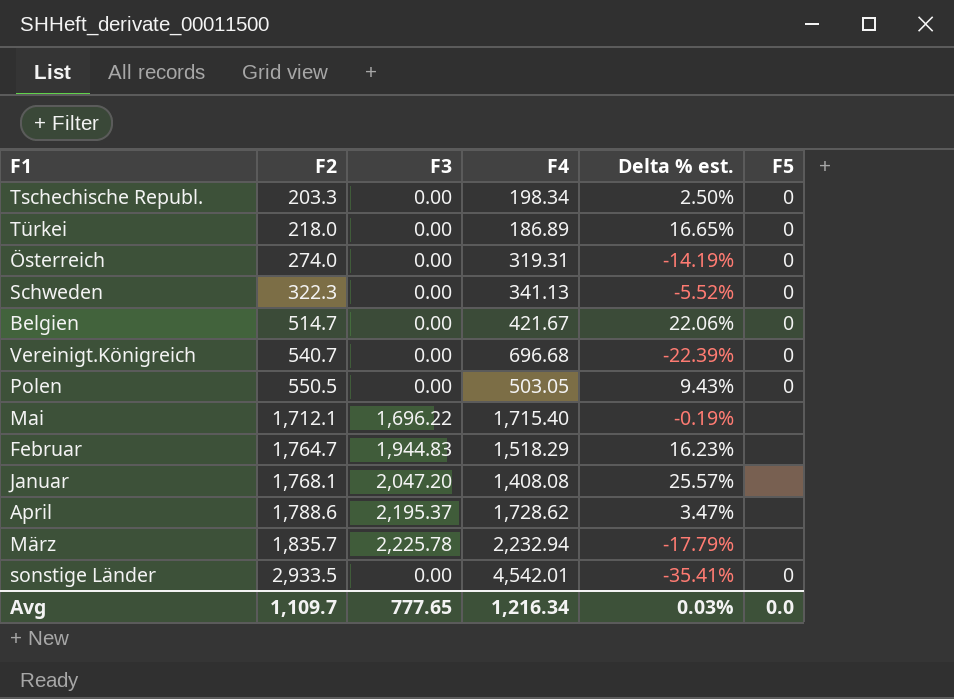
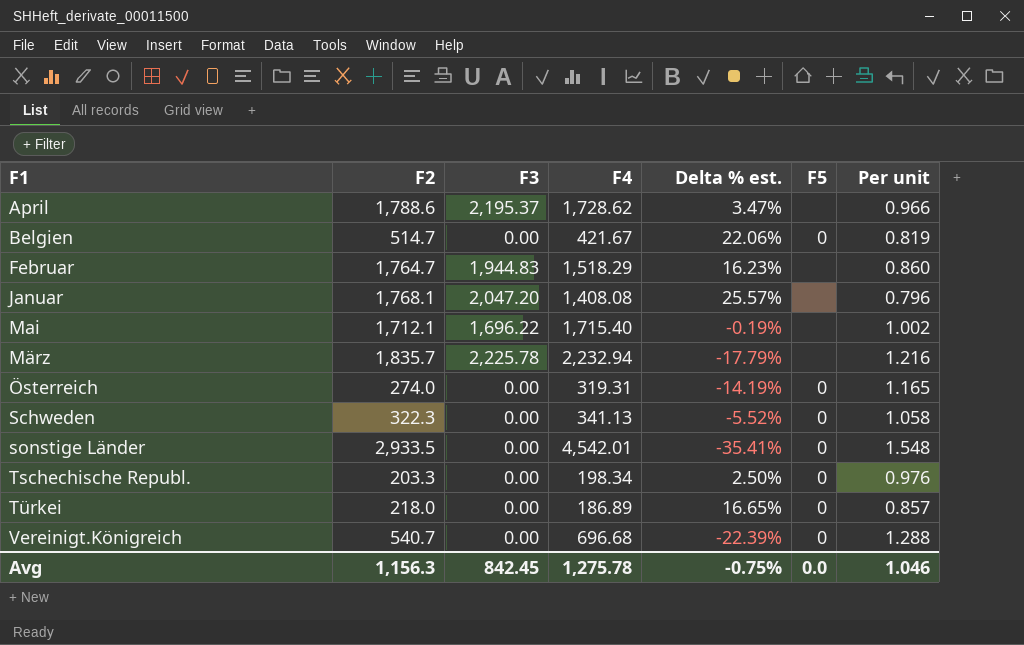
row order: F2 ascending -> F1 ascending
column Per unit | formula: none -> [F4] / [F2]
row Polen: 550.5 | 0.00 | 503.05 | 9.43% | 0 -> none
Avg | F2: 1,109.7 -> 1,156.3
Avg | F3: 777.65 -> 842.45
Avg | F4: 1,216.34 -> 1,275.78
Avg | Delta % est.: 0.03% -> -0.75%

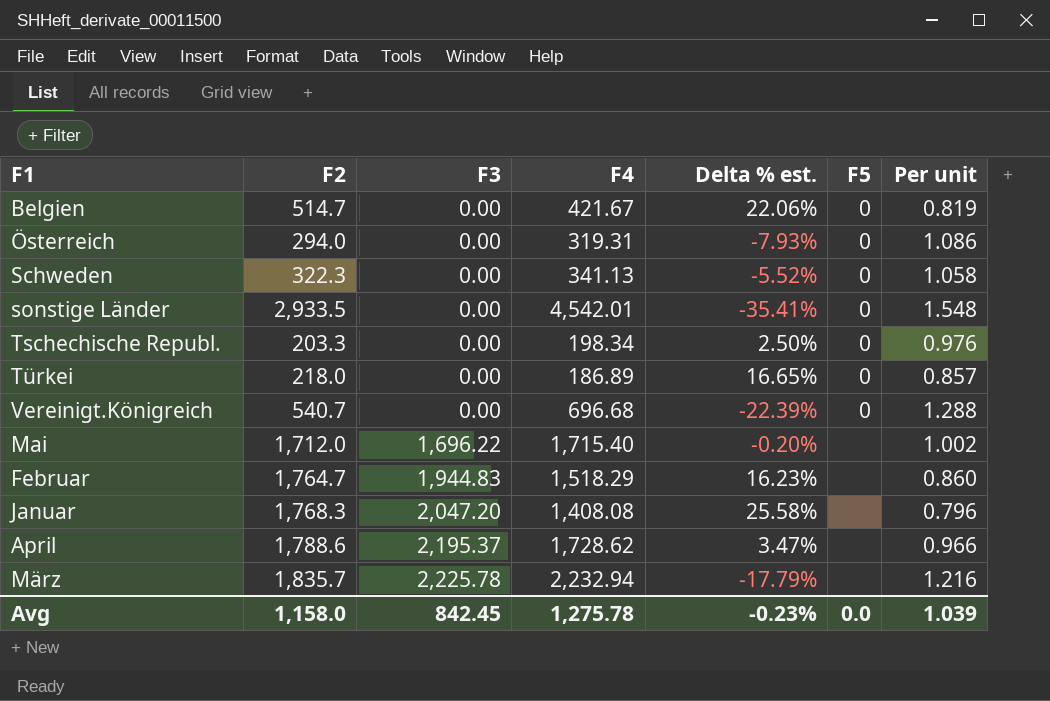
row order: F1 ascending -> F3 ascending
Österreich | F2: 274.0 -> 294.0
Österreich | Delta % est.: -14.19% -> -7.93%
Österreich | Per unit: 1.165 -> 1.086
Mai | F2: 1,712.1 -> 1,712.0
Mai | Delta % est.: -0.19% -> -0.20%
Januar | F2: 1,768.1 -> 1,768.3
Januar | Delta % est.: 25.57% -> 25.58%
Avg | F2: 1,156.3 -> 1,158.0
Avg | Delta % est.: -0.75% -> -0.23%
Avg | Per unit: 1.046 -> 1.039

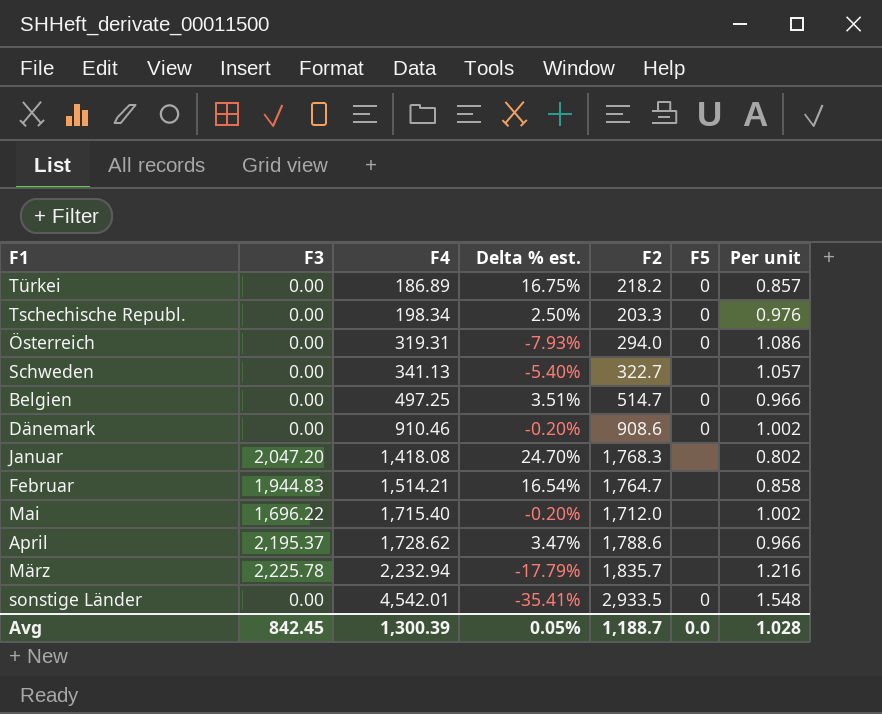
row order: F3 ascending -> F4 ascending
column F2 | position: 2 -> 5
row Vereinigt.Königreich: 540.7 | 0.00 | 696.68 | -22.39% | 0 | 1.288 -> none
Türkei | Delta % est.: 16.65% -> 16.75%
Türkei | F2: 218.0 -> 218.2
Schweden | Delta % est.: -5.52% -> -5.40%
Schweden | F2: 322.3 -> 322.7
Schweden | F5: 0 -> none
Schweden | Per unit: 1.058 -> 1.057
Belgien | F4: 421.67 -> 497.25
Belgien | Delta % est.: 22.06% -> 3.51%
Belgien | Per unit: 0.819 -> 0.966
row Dänemark: none -> 0.00 | 910.46 | -0.20% | 908.6 | 0 | 1.002
Januar | F4: 1,408.08 -> 1,418.08
Januar | Delta % est.: 25.58% -> 24.70%
Januar | Per unit: 0.796 -> 0.802
Februar | F4: 1,518.29 -> 1,514.21
Februar | Delta % est.: 16.23% -> 16.54%
Februar | Per unit: 0.860 -> 0.858
Avg | F4: 1,275.78 -> 1,300.39
Avg | Delta % est.: -0.23% -> 0.05%
Avg | F2: 1,158.0 -> 1,188.7
Avg | Per unit: 1.039 -> 1.028

